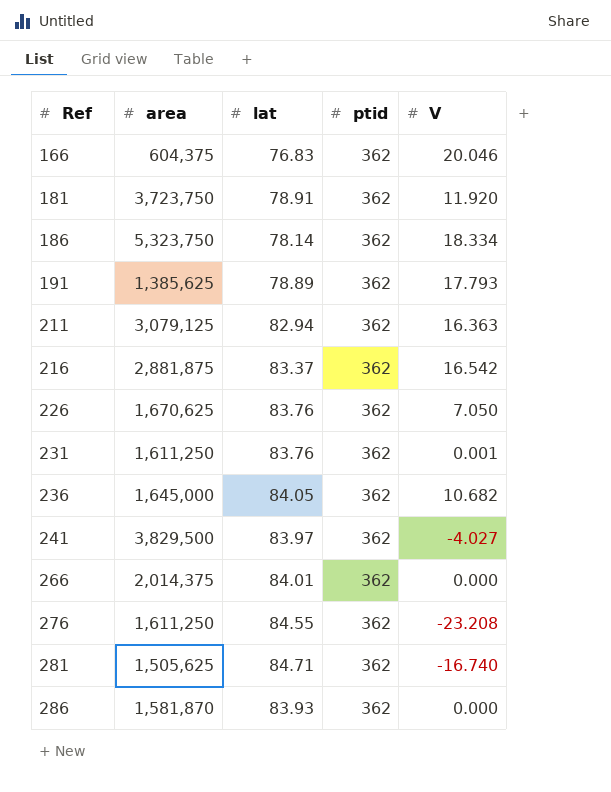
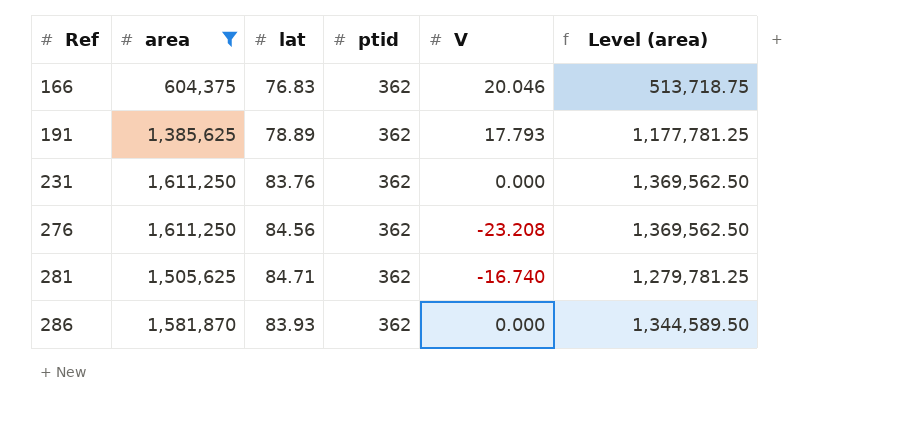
filter: none -> area <= 1,611,250
column Level (area) | formula: none -> [area] * 0.85
231 | V: 0.001 -> 0.000
276 | lat: 84.55 -> 84.56

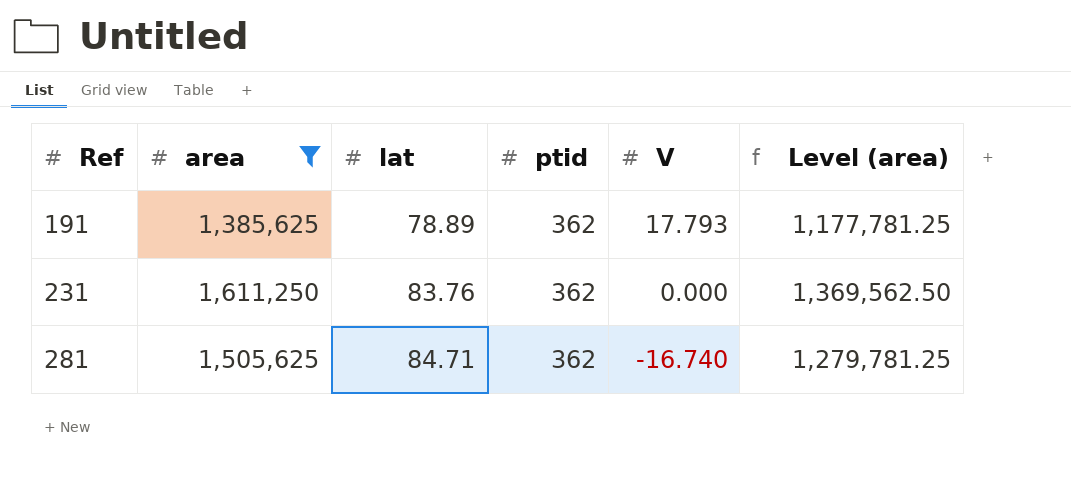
row 166: 604,375 | 76.83 | 362 | 20.046 | 513,718.75 -> none
row 276: 1,611,250 | 84.56 | 362 | -23.208 | 1,369,562.50 -> none
row 286: 1,581,870 | 83.93 | 362 | 0.000 | 1,344,589.50 -> none

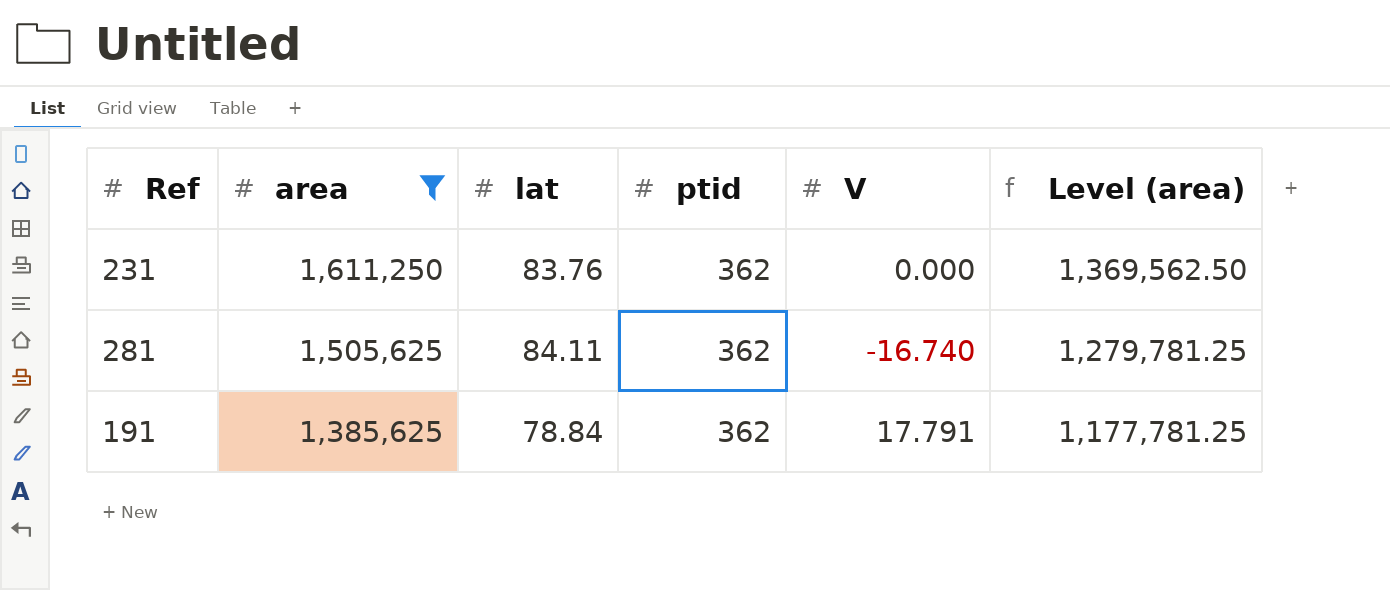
row order: Ref ascending -> area descending
281 | lat: 84.71 -> 84.11
191 | lat: 78.89 -> 78.84
191 | V: 17.793 -> 17.791

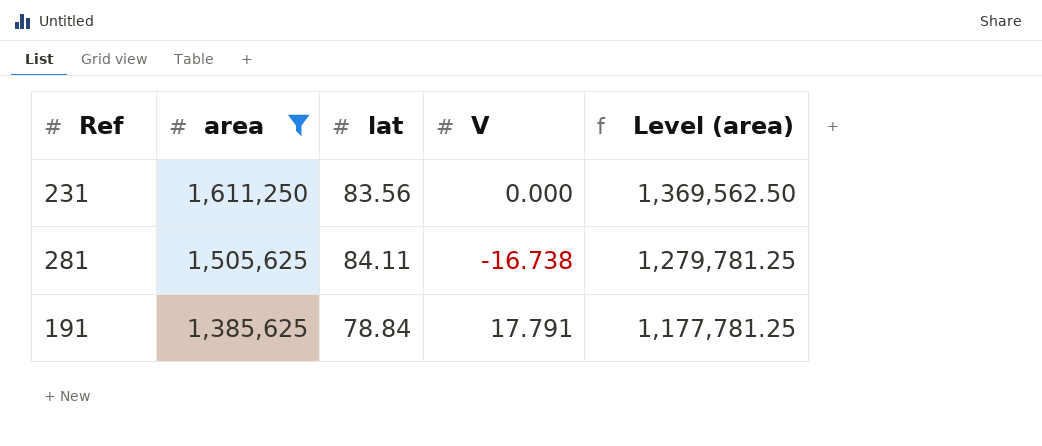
column ptid | position: 4 -> none
231 | lat: 83.76 -> 83.56
281 | V: -16.740 -> -16.738

